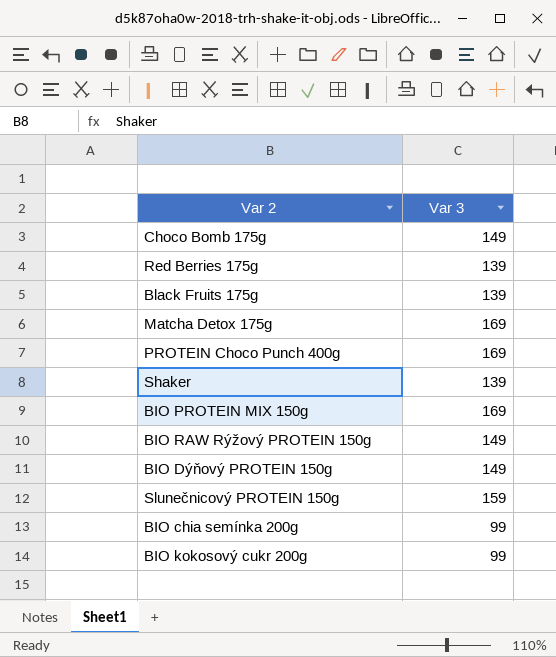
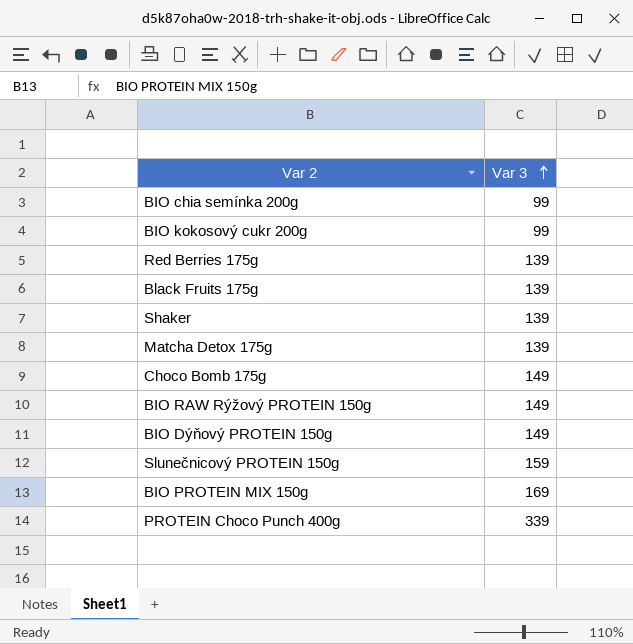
row order: none -> Var 3 ascending
Matcha Detox 175g | Var 3: 169 -> 139
PROTEIN Choco Punch 400g | Var 3: 169 -> 339

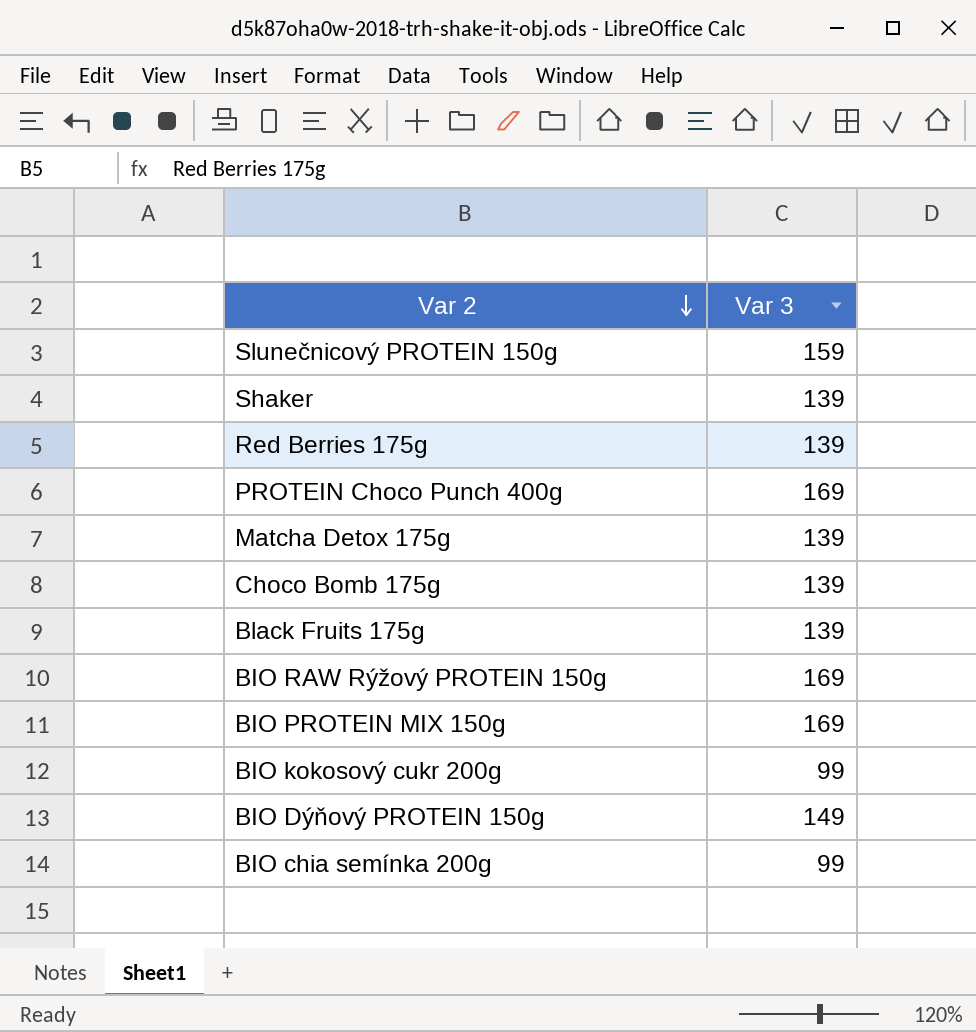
row order: Var 3 ascending -> Var 2 descending
PROTEIN Choco Punch 400g | Var 3: 339 -> 169
Choco Bomb 175g | Var 3: 149 -> 139
BIO RAW Rýžový PROTEIN 150g | Var 3: 149 -> 169

